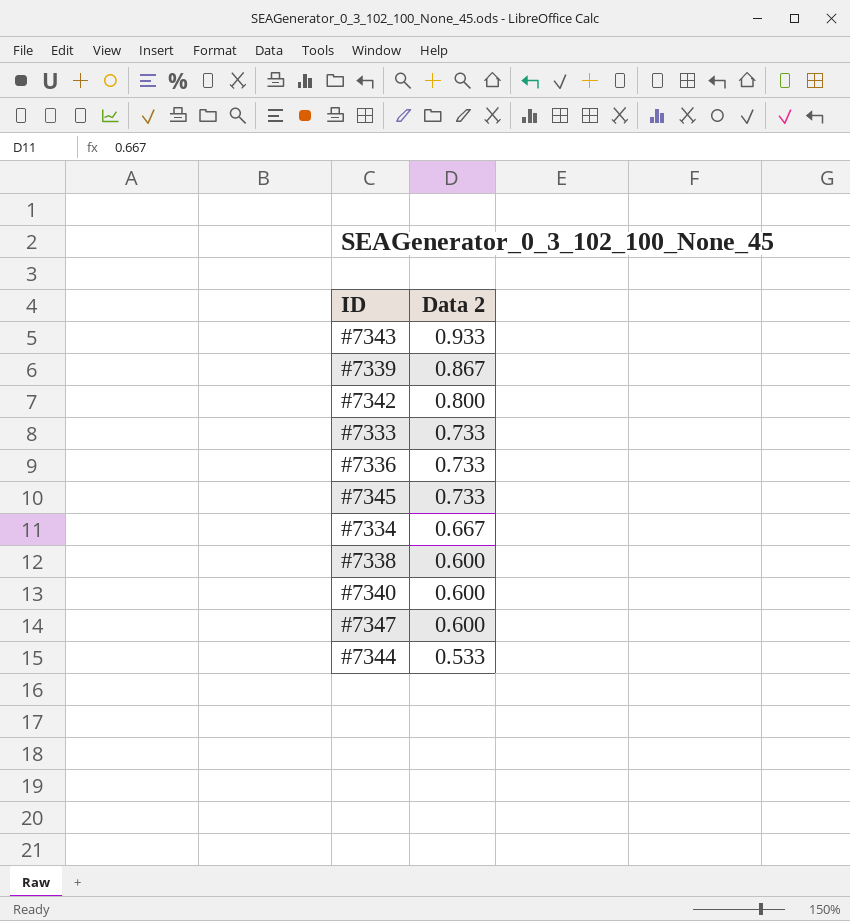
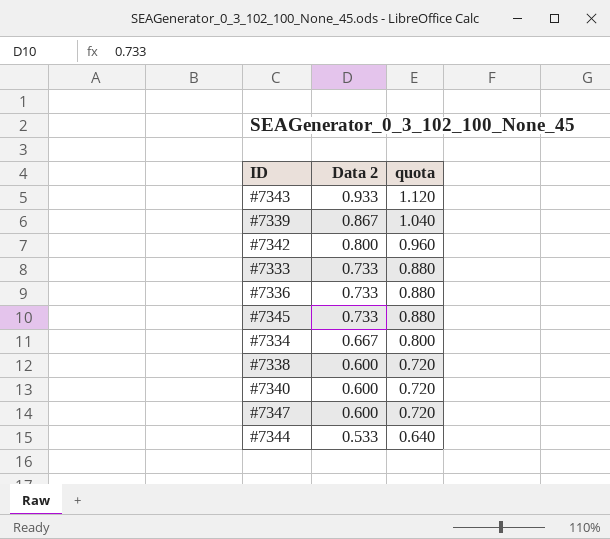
column quota | formula: none -> [Data 2] * 1.2

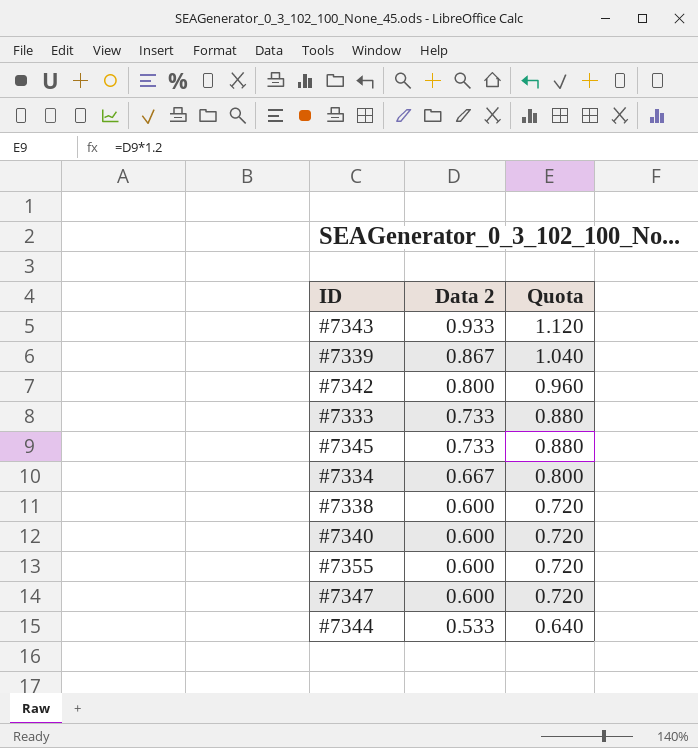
column name: quota -> Quota
row #7336: 0.733 | 0.880 -> none
row #7355: none -> 0.600 | 0.720

